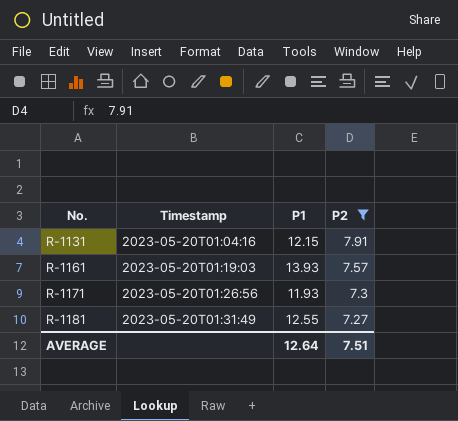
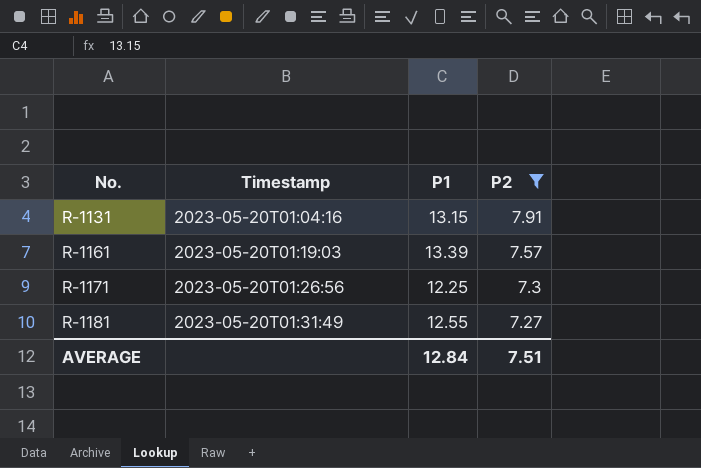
R-1131 | P1: 12.15 -> 13.15
R-1161 | P1: 13.93 -> 13.39
R-1171 | P1: 11.93 -> 12.25
AVERAGE | P1: 12.64 -> 12.84

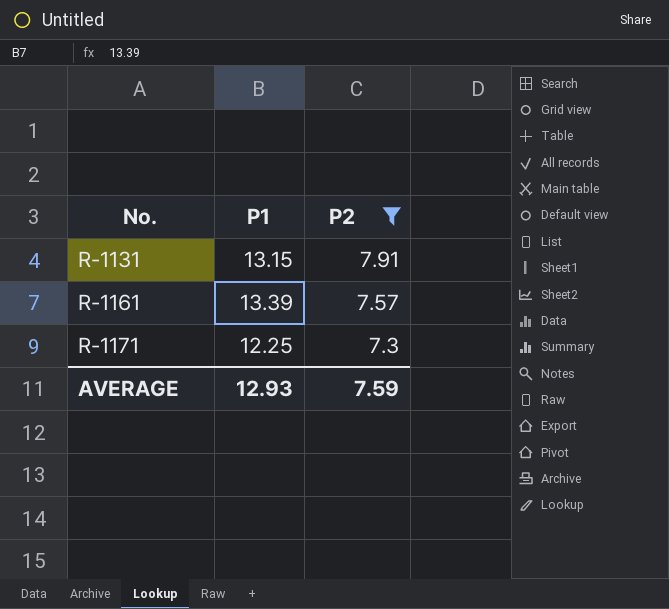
column Timestamp | position: 2 -> none
row R-1181: 2023-05-20T01:31:49 | 12.55 | 7.27 -> none
AVERAGE | P1: 12.84 -> 12.93
AVERAGE | P2: 7.51 -> 7.59

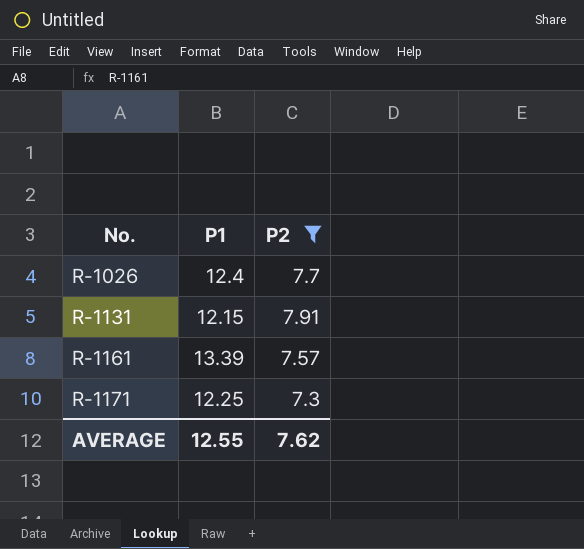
row R-1026: none -> 12.4 | 7.7
R-1131 | P1: 13.15 -> 12.15
AVERAGE | P1: 12.93 -> 12.55
AVERAGE | P2: 7.59 -> 7.62

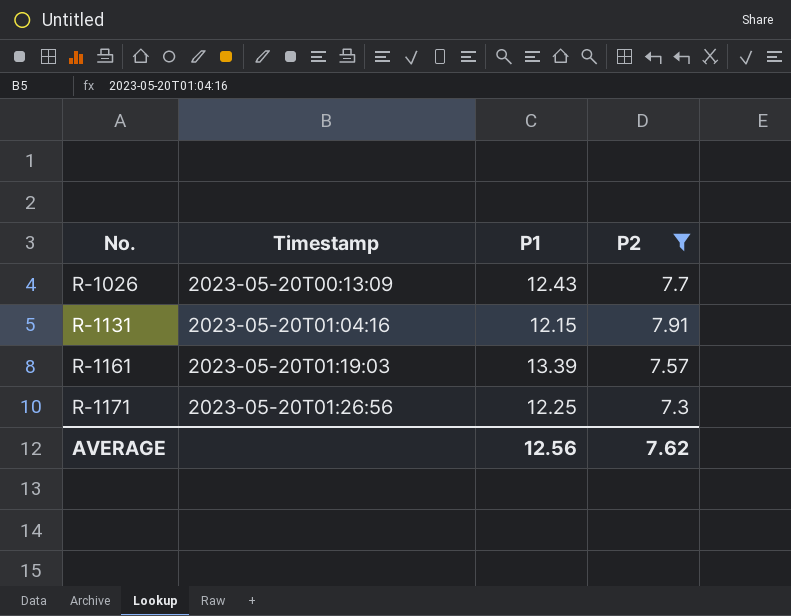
column Timestamp | position: none -> 2
R-1026 | P1: 12.4 -> 12.43
AVERAGE | P1: 12.55 -> 12.56

